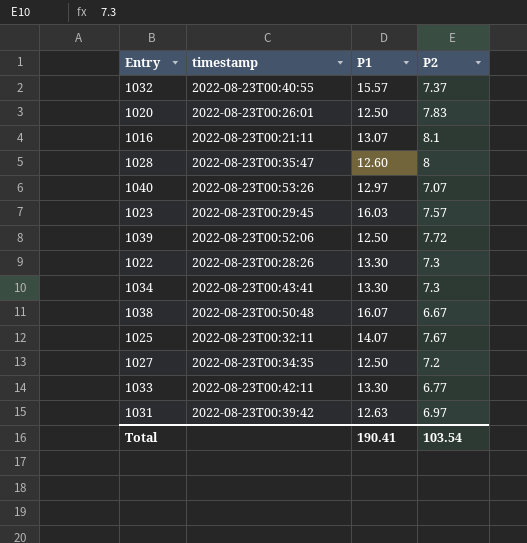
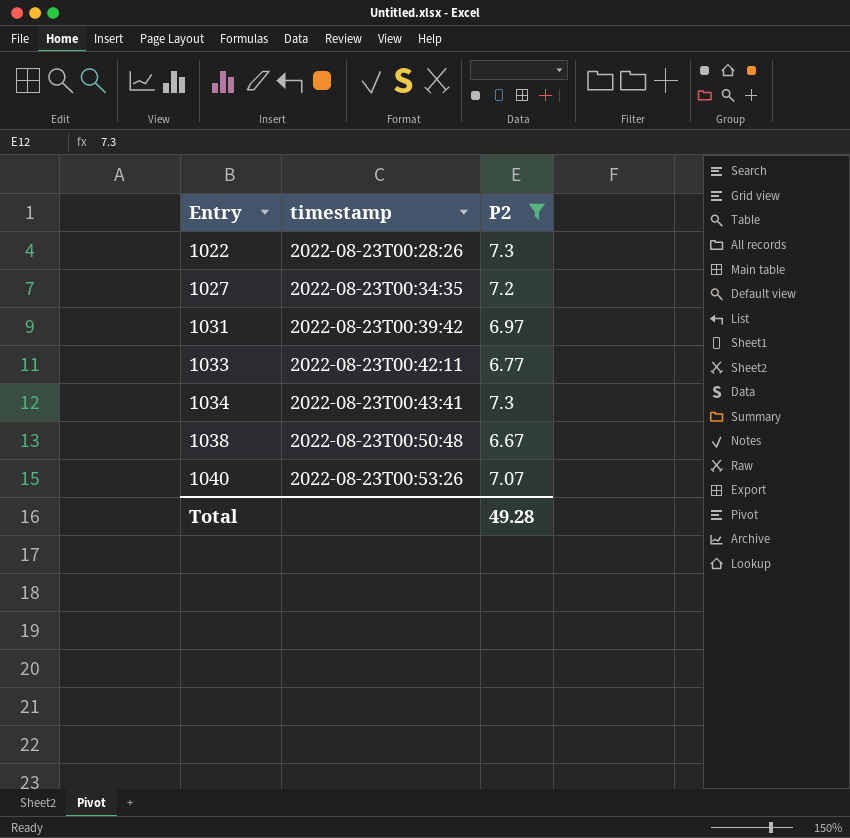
filter: none -> P2 <= 7.3
row order: none -> Entry ascending
column P1 | position: 3 -> none
Total | P2: 103.54 -> 49.28

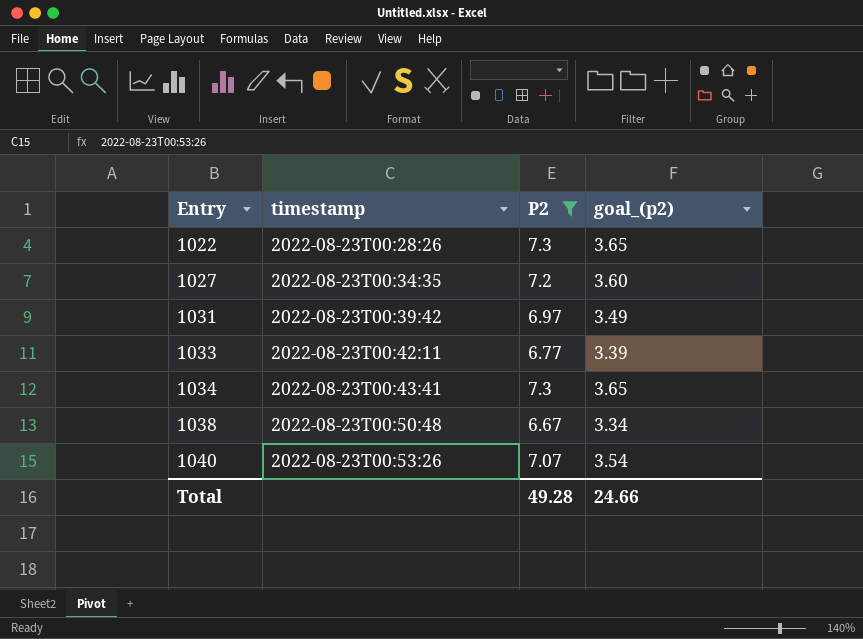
column goal_(p2) | formula: none -> [P2] * 0.5

